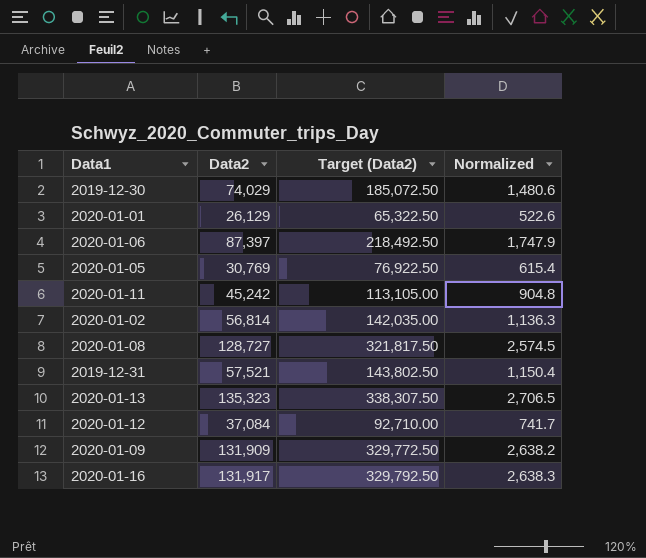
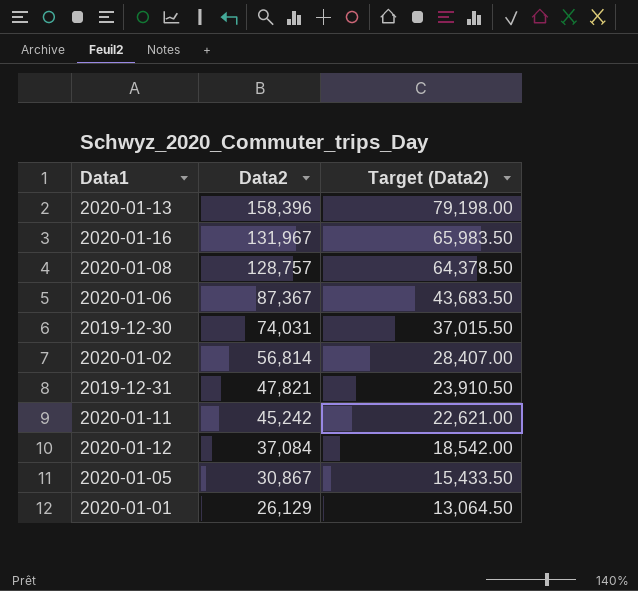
row order: none -> Data2 descending
column Normalized | formula: [Data2] * 0.02 -> none
column Target (Data2) | formula: [Data2] * 2.5 -> [Data2] * 0.5
row 2020-01-09: 131,909 | 329,772.50 | 2,638.2 -> none
2020-01-13 | Data2: 135,323 -> 158,396
2020-01-16 | Data2: 131,917 -> 131,967
2020-01-08 | Data2: 128,727 -> 128,757
2020-01-06 | Data2: 87,397 -> 87,367
2019-12-30 | Data2: 74,029 -> 74,031
2019-12-31 | Data2: 57,521 -> 47,821
2020-01-05 | Data2: 30,769 -> 30,867

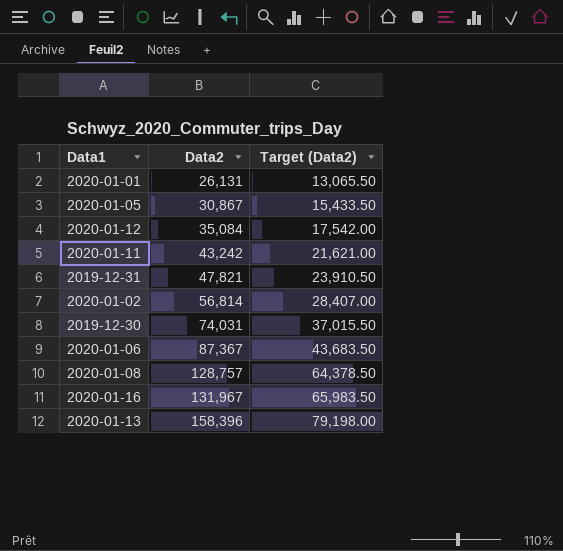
row order: Data2 descending -> Data2 ascending
2020-01-01 | Data2: 26,129 -> 26,131
2020-01-01 | Target (Data2): 13,064.50 -> 13,065.50
2020-01-12 | Data2: 37,084 -> 35,084
2020-01-12 | Target (Data2): 18,542.00 -> 17,542.00
2020-01-11 | Data2: 45,242 -> 43,242
2020-01-11 | Target (Data2): 22,621.00 -> 21,621.00

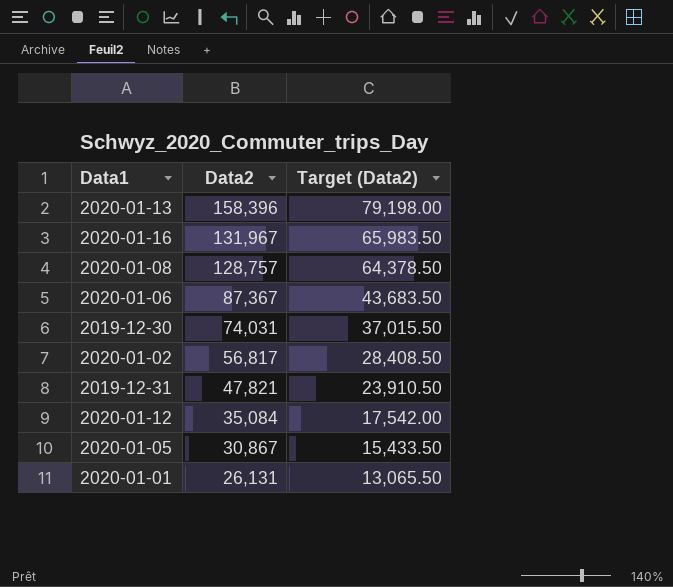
row order: Data2 ascending -> Data2 descending
row 2020-01-11: 43,242 | 21,621.00 -> none
2020-01-02 | Data2: 56,814 -> 56,817
2020-01-02 | Target (Data2): 28,407.00 -> 28,408.50

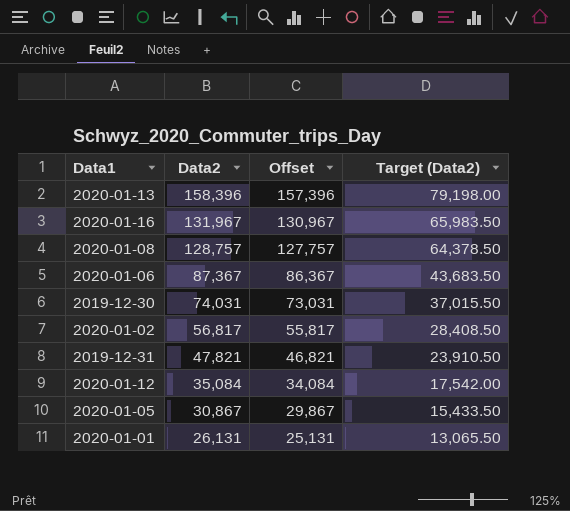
column Offset | formula: none -> [Data2] - 1000

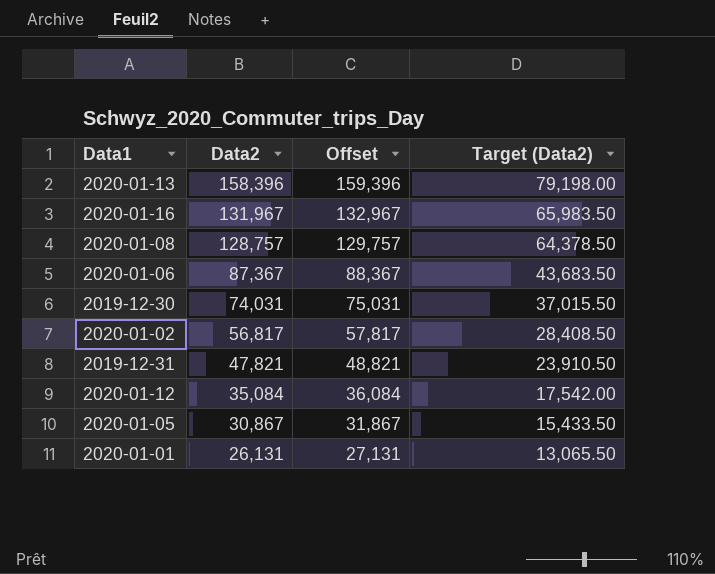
column Offset | formula: [Data2] - 1000 -> [Data2] + 1000

